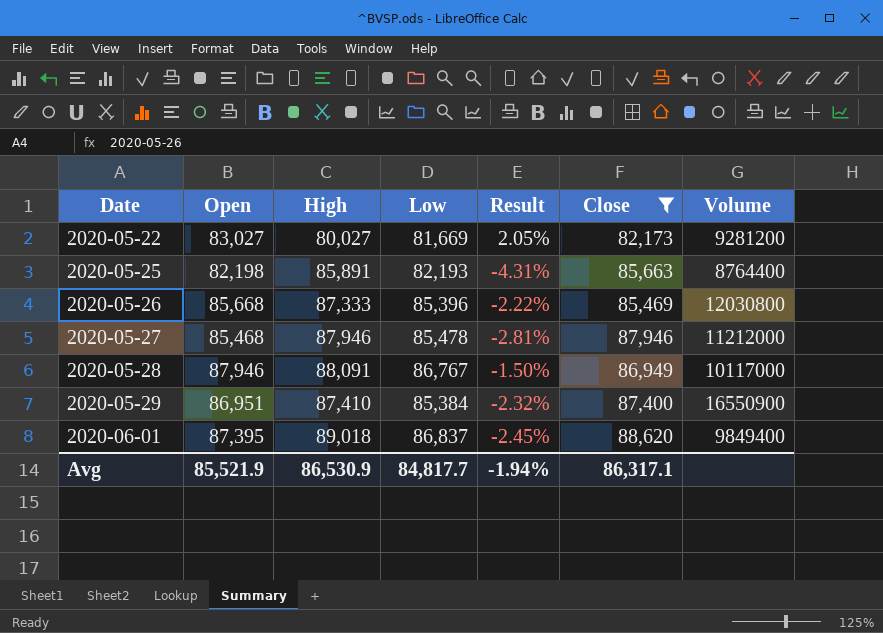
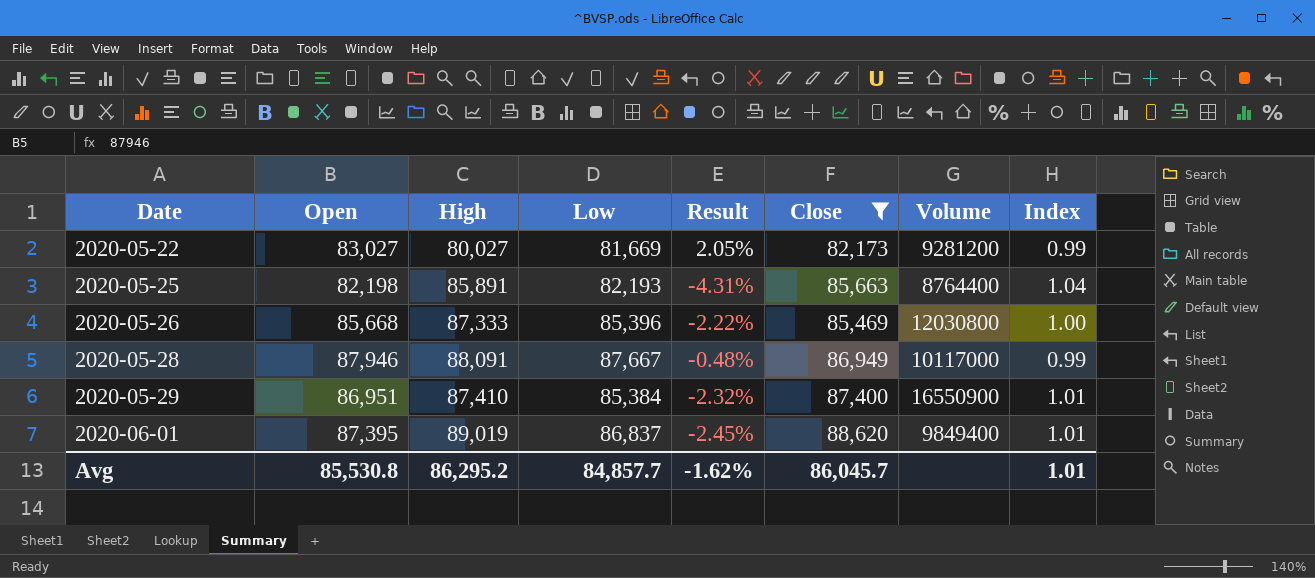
column Index | formula: none -> [Close] / [Open]
row 2020-05-27: 85,468 | 87,946 | 85,478 | -2.81% | 87,946 | 11212000 -> none
2020-05-28 | Low: 86,767 -> 87,667
2020-05-28 | Result: -1.50% -> -0.48%
2020-06-01 | High: 89,018 -> 89,019
Avg | Open: 85,521.9 -> 85,530.8
Avg | High: 86,530.9 -> 86,295.2
Avg | Low: 84,817.7 -> 84,857.7
Avg | Result: -1.94% -> -1.62%
Avg | Close: 86,317.1 -> 86,045.7

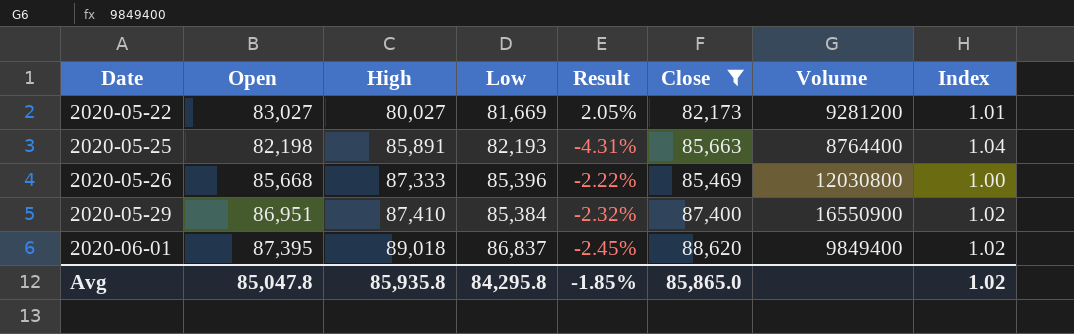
column Index | formula: [Close] / [Open] -> [Close] / [Low]
row 2020-05-28: 87,946 | 88,091 | 87,667 | -0.48% | 86,949 | 10117000 | 0.99 -> none
2020-06-01 | High: 89,019 -> 89,018
Avg | Open: 85,530.8 -> 85,047.8
Avg | High: 86,295.2 -> 85,935.8
Avg | Low: 84,857.7 -> 84,295.8
Avg | Result: -1.62% -> -1.85%
Avg | Close: 86,045.7 -> 85,865.0
Avg | Index: 1.01 -> 1.02

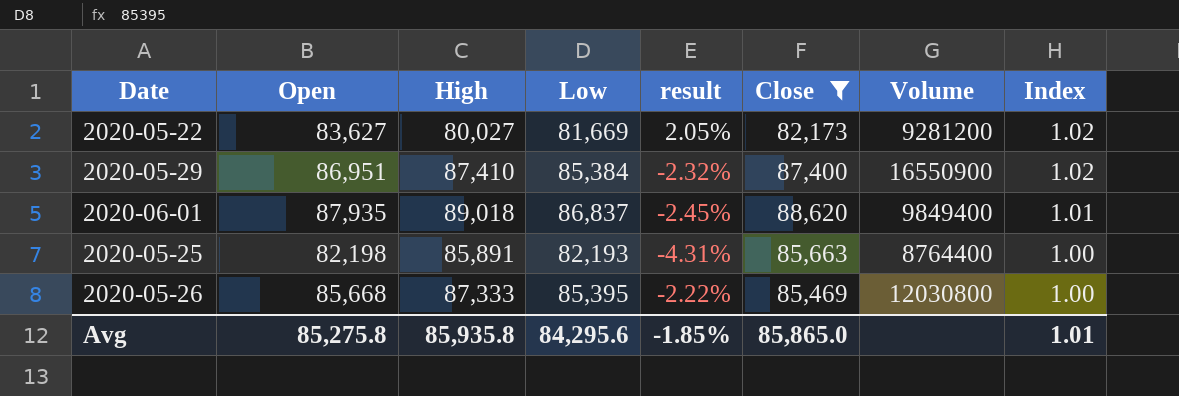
row order: Date ascending -> Index descending
column name: Result -> result
column Index | formula: [Close] / [Low] -> [Open] / [Low]
2020-05-22 | Open: 83,027 -> 83,627
2020-06-01 | Open: 87,395 -> 87,935
2020-05-26 | Low: 85,396 -> 85,395
Avg | Open: 85,047.8 -> 85,275.8
Avg | Low: 84,295.8 -> 84,295.6
Avg | Index: 1.02 -> 1.01

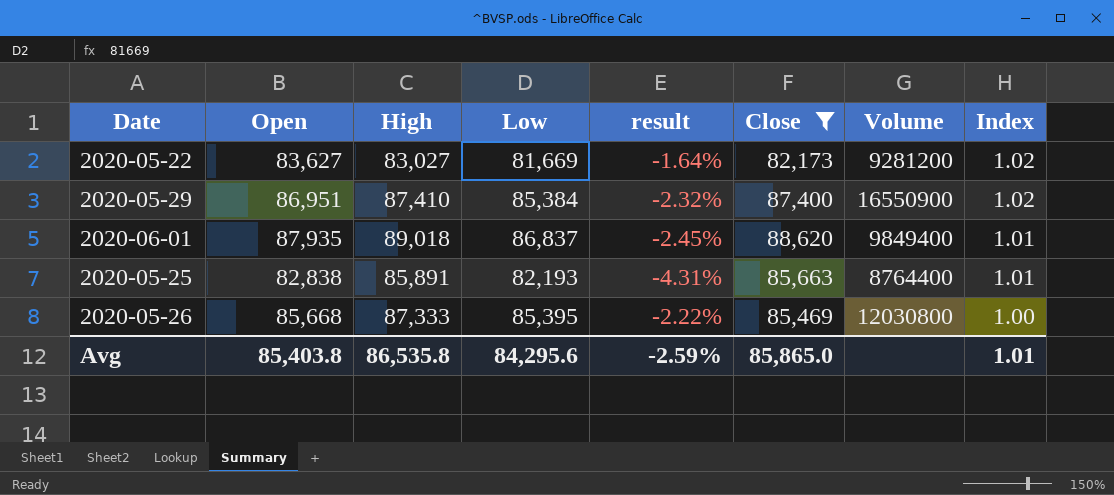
2020-05-22 | High: 80,027 -> 83,027
2020-05-22 | result: 2.05% -> -1.64%
2020-05-25 | Open: 82,198 -> 82,838
2020-05-25 | Index: 1.00 -> 1.01
Avg | Open: 85,275.8 -> 85,403.8
Avg | High: 85,935.8 -> 86,535.8
Avg | result: -1.85% -> -2.59%

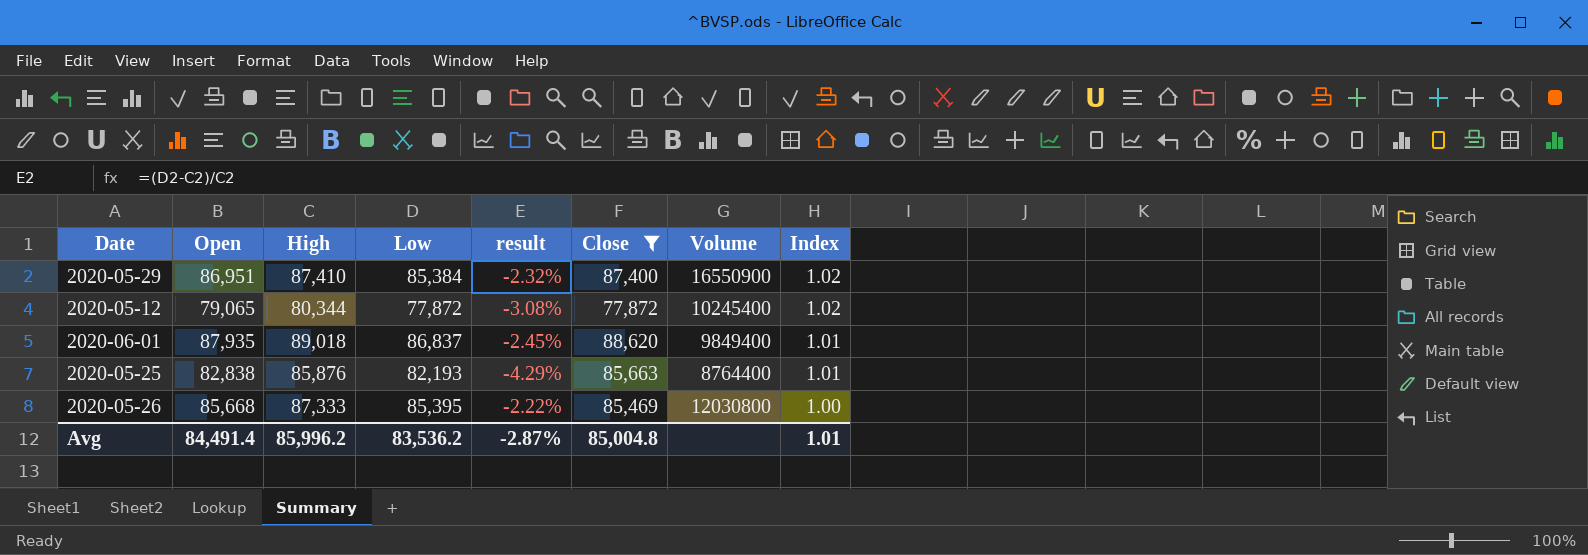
row 2020-05-22: 83,627 | 83,027 | 81,669 | -1.64% | 82,173 | 9281200 | 1.02 -> none
row 2020-05-12: none -> 79,065 | 80,344 | 77,872 | -3.08% | 77,872 | 10245400 | 1.02
2020-05-25 | High: 85,891 -> 85,876
2020-05-25 | result: -4.31% -> -4.29%
Avg | Open: 85,403.8 -> 84,491.4
Avg | High: 86,535.8 -> 85,996.2
Avg | Low: 84,295.6 -> 83,536.2
Avg | result: -2.59% -> -2.87%
Avg | Close: 85,865.0 -> 85,004.8

